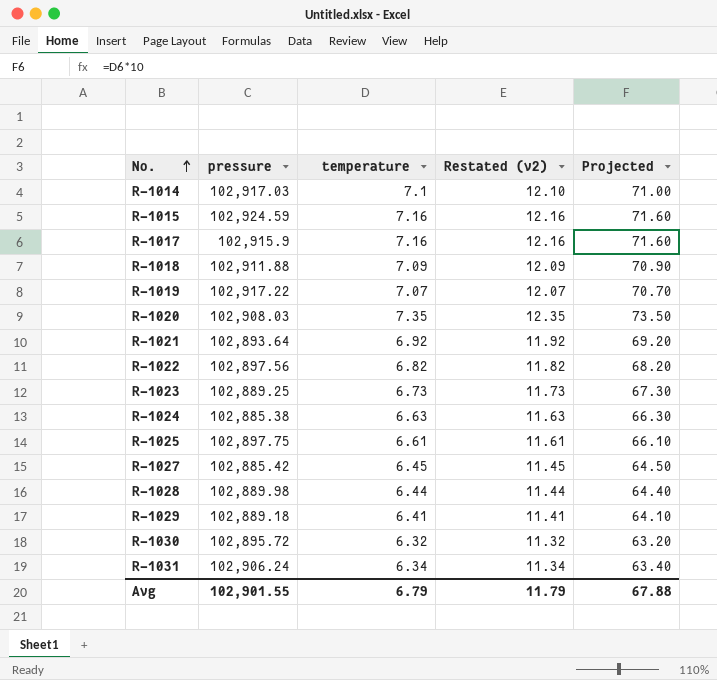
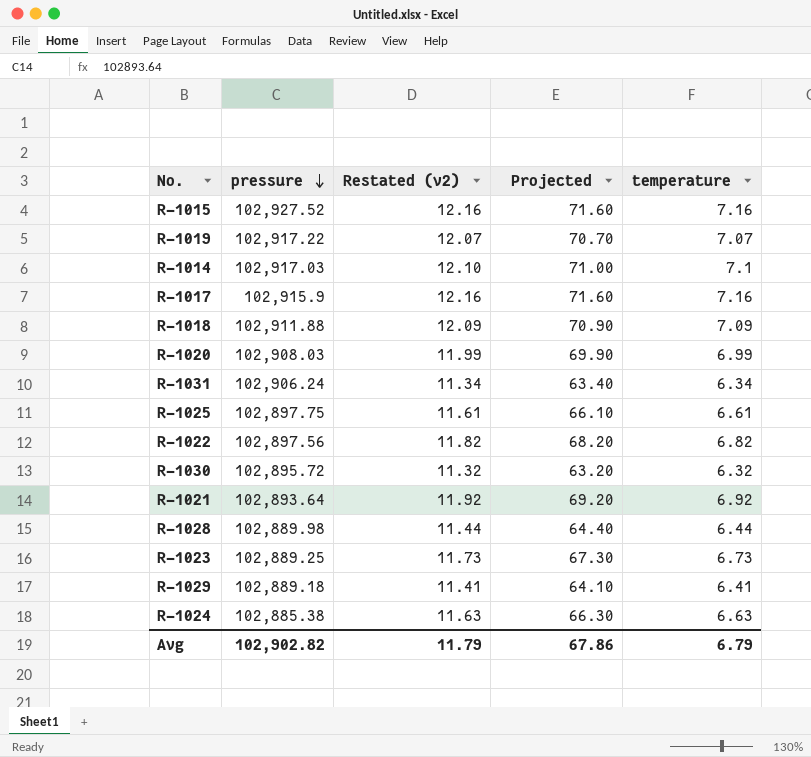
row order: No. ascending -> pressure descending
column temperature | position: 3 -> 5
row R-1027: 102,885.42 | 6.45 | 11.45 | 64.50 -> none
R-1015 | pressure: 102,924.59 -> 102,927.52
R-1020 | Restated (v2): 12.35 -> 11.99
R-1020 | Projected: 73.50 -> 69.90
R-1020 | temperature: 7.35 -> 6.99
Avg | pressure: 102,901.55 -> 102,902.82
Avg | Projected: 67.88 -> 67.86

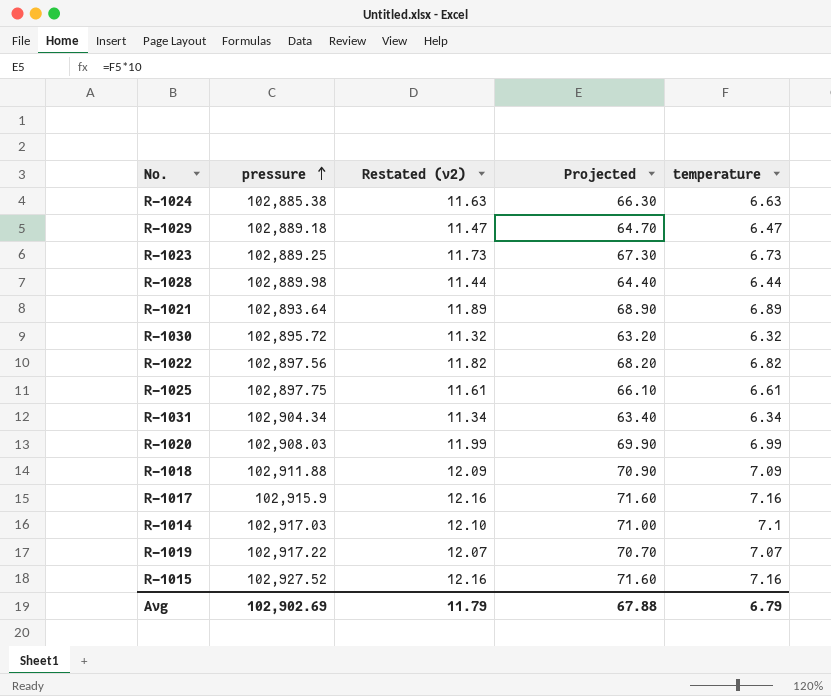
row order: pressure descending -> pressure ascending
R-1029 | Restated (v2): 11.41 -> 11.47
R-1029 | Projected: 64.10 -> 64.70
R-1029 | temperature: 6.41 -> 6.47
R-1021 | Restated (v2): 11.92 -> 11.89
R-1021 | Projected: 69.20 -> 68.90
R-1021 | temperature: 6.92 -> 6.89
R-1031 | pressure: 102,906.24 -> 102,904.34
Avg | pressure: 102,902.82 -> 102,902.69
Avg | Projected: 67.86 -> 67.88

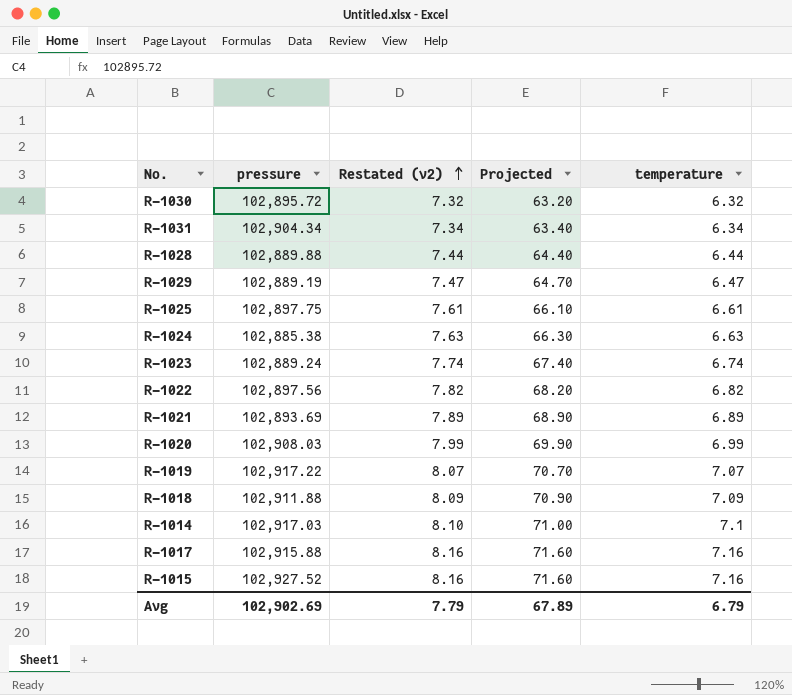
row order: pressure ascending -> Restated (v2) ascending
column Restated (v2) | formula: [temperature] + 5 -> [temperature] + 1
R-1028 | pressure: 102,889.98 -> 102,889.88
R-1029 | pressure: 102,889.18 -> 102,889.19
R-1023 | pressure: 102,889.25 -> 102,889.24
R-1023 | Projected: 67.30 -> 67.40
R-1023 | temperature: 6.73 -> 6.74
R-1021 | pressure: 102,893.64 -> 102,893.69
R-1017 | pressure: 102,915.9 -> 102,915.88
Avg | Restated (v2): 11.79 -> 7.79
Avg | Projected: 67.88 -> 67.89

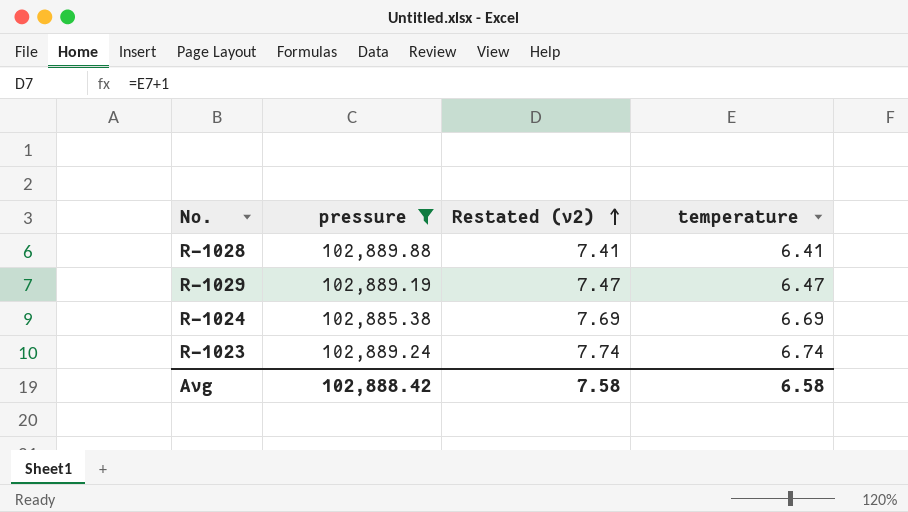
filter: none -> pressure <= 102,889.88
column Projected | formula: [temperature] * 10 -> none
R-1028 | Restated (v2): 7.44 -> 7.41
R-1028 | temperature: 6.44 -> 6.41
R-1024 | Restated (v2): 7.63 -> 7.69
R-1024 | temperature: 6.63 -> 6.69
Avg | pressure: 102,902.69 -> 102,888.42
Avg | Restated (v2): 7.79 -> 7.58
Avg | temperature: 6.79 -> 6.58

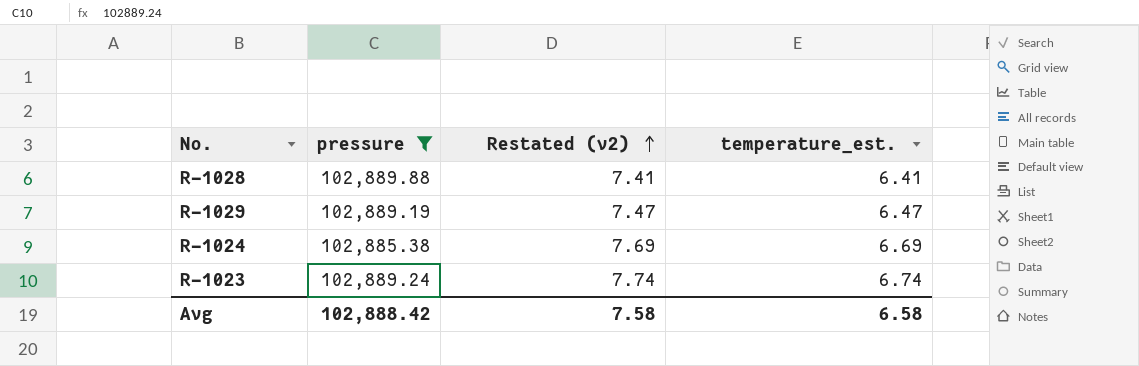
column name: temperature -> temperature_est.

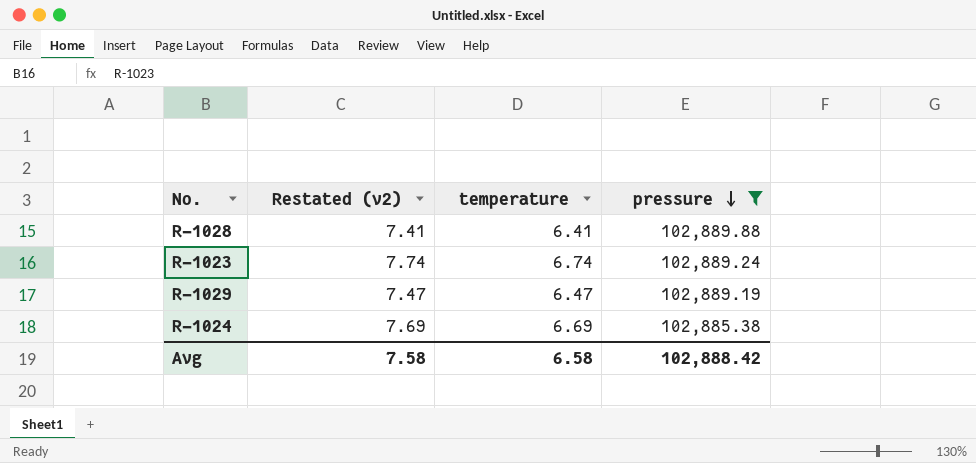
row order: Restated (v2) ascending -> pressure descending
column name: temperature_est. -> temperature
column pressure | position: 2 -> 4

